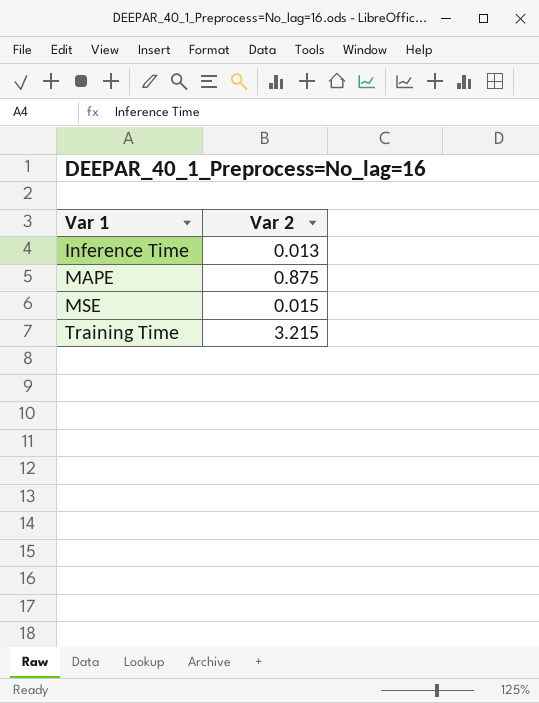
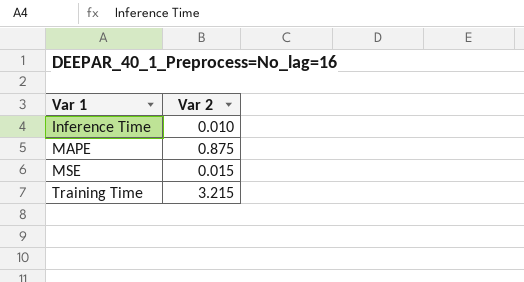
Inference Time | Var 2: 0.013 -> 0.010

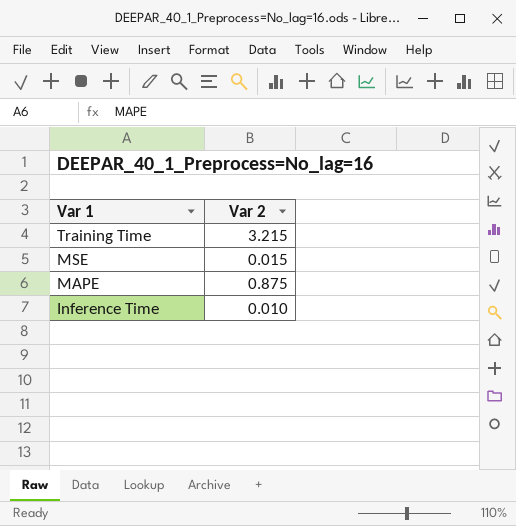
row order: Var 1 ascending -> Var 1 descending

